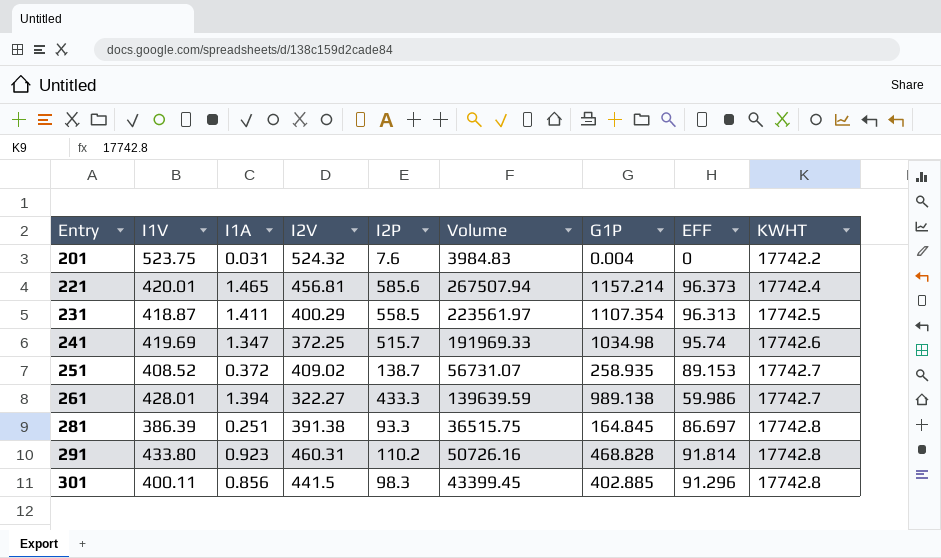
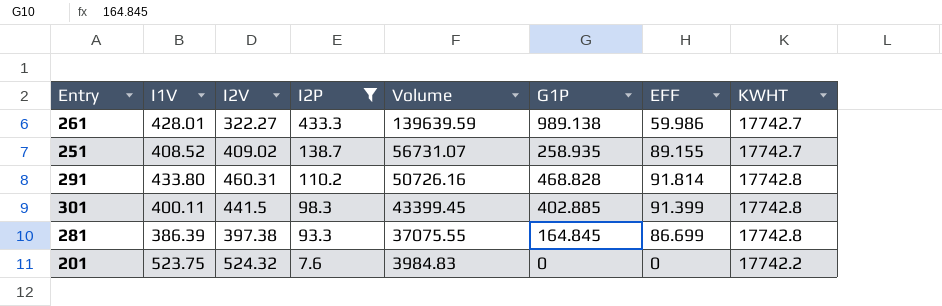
filter: none -> I2P <= 433.3
row order: Entry ascending -> I2P descending
column I1A | position: 3 -> none
251 | EFF: 89.153 -> 89.155
301 | EFF: 91.296 -> 91.399
281 | I2V: 391.38 -> 397.38
281 | Volume: 36515.75 -> 37075.55
281 | EFF: 86.697 -> 86.699
201 | G1P: 0.004 -> 0

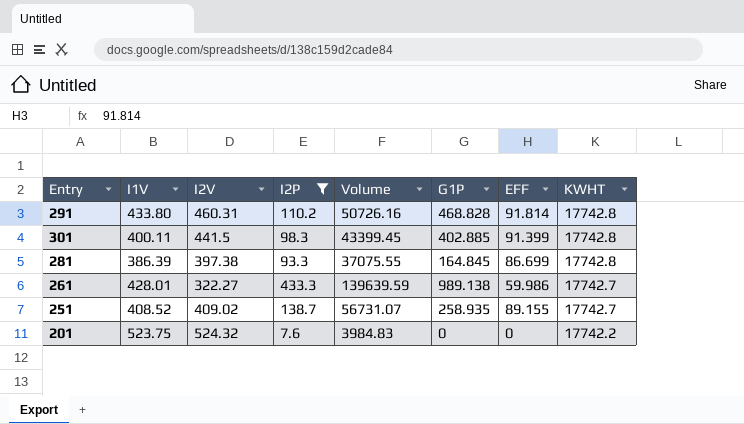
row order: I2P descending -> KWHT descending

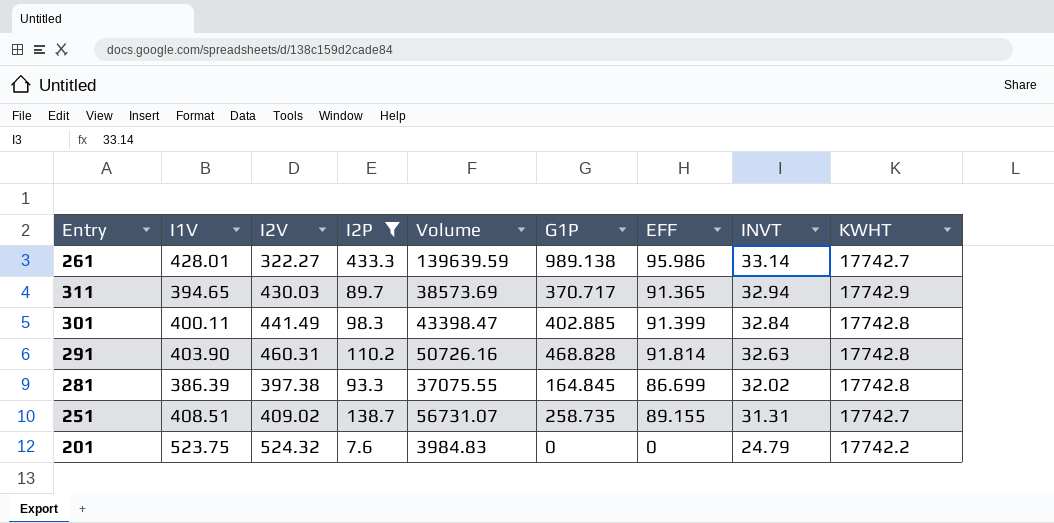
row order: KWHT descending -> INVT descending
column INVT | position: none -> 8
261 | EFF: 59.986 -> 95.986
row 311: none -> 394.65 | 430.03 | 89.7 | 38573.69 | 370.717 | 91.365 | 32.94 | 17742.9
301 | I2V: 441.5 -> 441.49
301 | Volume: 43399.45 -> 43398.47
291 | I1V: 433.80 -> 403.90
251 | I1V: 408.52 -> 408.51
251 | G1P: 258.935 -> 258.735

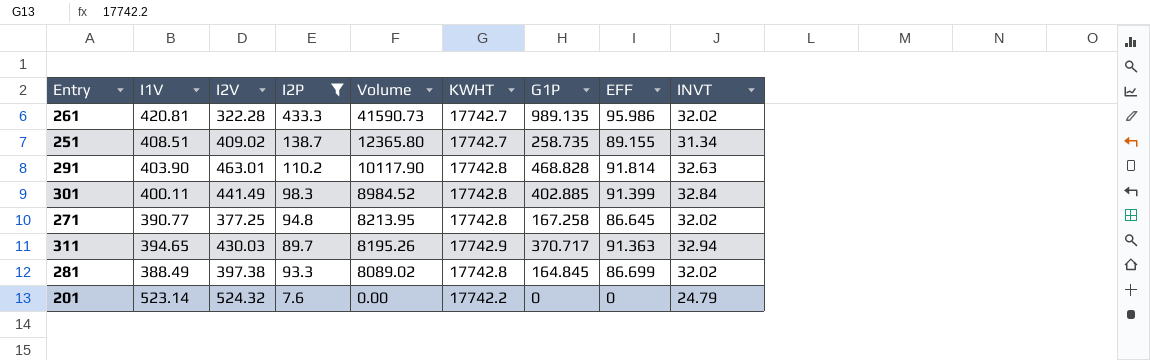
row order: INVT descending -> Volume descending
column Volume | formula: [I2V] * [I2P] -> [I2P] * [EFF]
column KWHT | position: 9 -> 6
261 | I1V: 428.01 -> 420.81
261 | I2V: 322.27 -> 322.28
261 | G1P: 989.138 -> 989.135
261 | INVT: 33.14 -> 32.02
251 | INVT: 31.31 -> 31.34
291 | I2V: 460.31 -> 463.01
row 271: none -> 390.77 | 377.25 | 94.8 | 8213.95 | 17742.8 | 167.258 | 86.645 | 32.02
311 | EFF: 91.365 -> 91.363
281 | I1V: 386.39 -> 388.49
201 | I1V: 523.75 -> 523.14

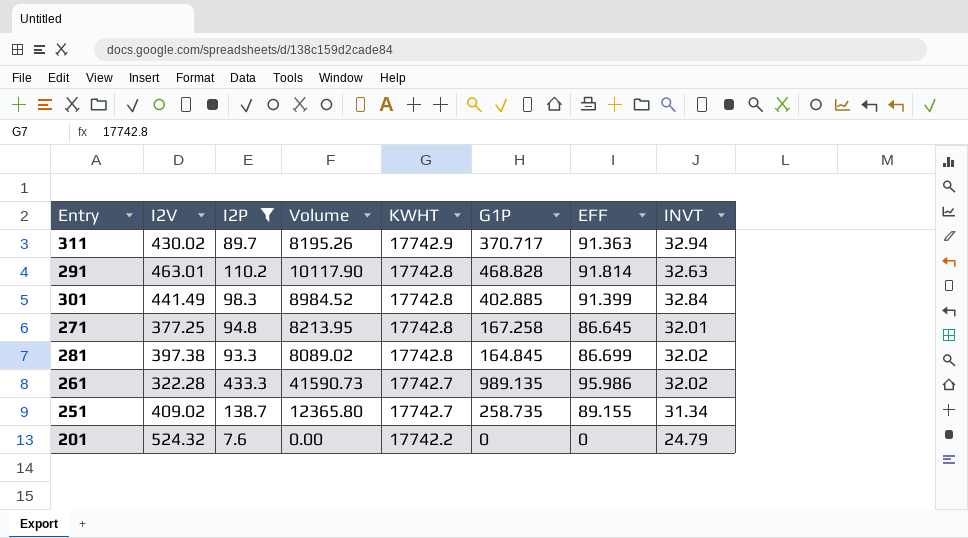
row order: Volume descending -> KWHT descending
column I1V | position: 2 -> none
311 | I2V: 430.03 -> 430.02
271 | INVT: 32.02 -> 32.01

